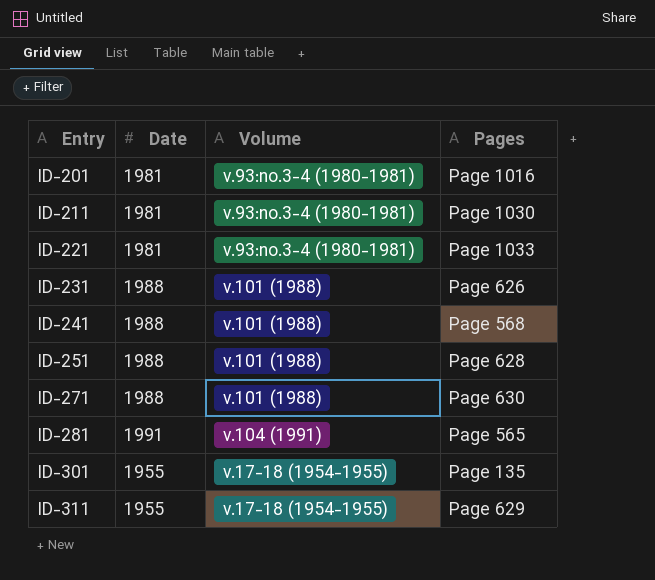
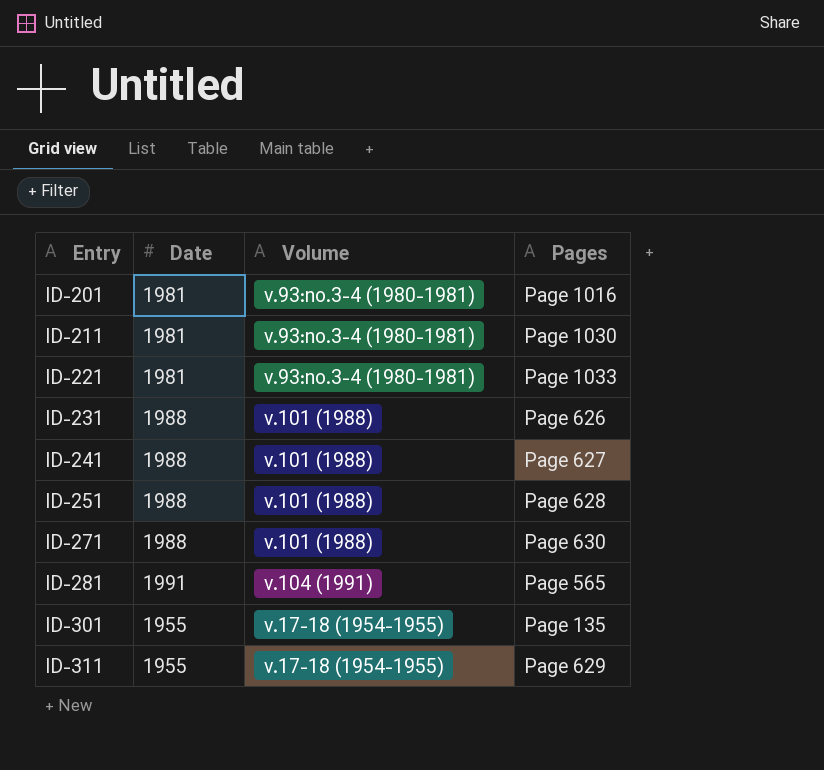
ID-241 | Pages: Page 568 -> Page 627

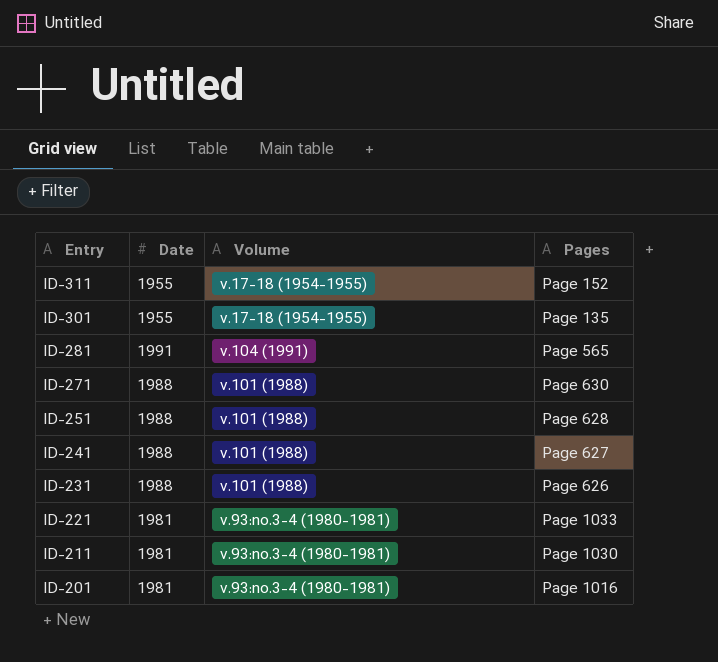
row order: Entry ascending -> Entry descending
ID-311 | Pages: Page 629 -> Page 152

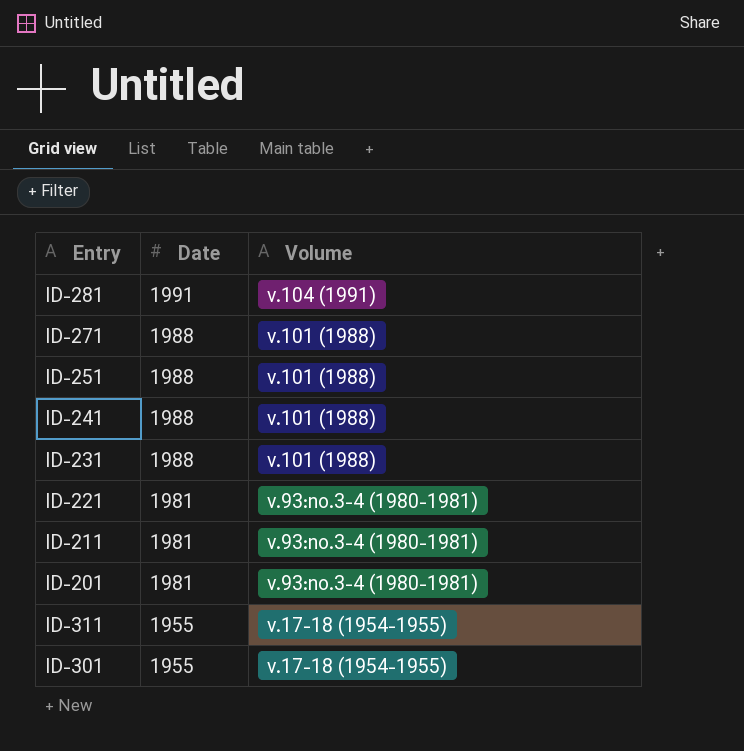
row order: Entry descending -> Date descending
column Pages | position: 4 -> none

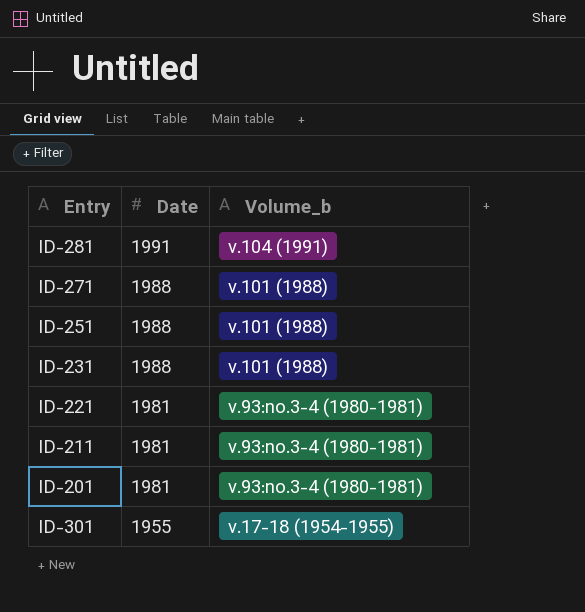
column name: Volume -> Volume_b
row ID-241: 1988 | v.101 (1988) -> none
row ID-311: 1955 | v.17-18 (1954-1955) -> none

